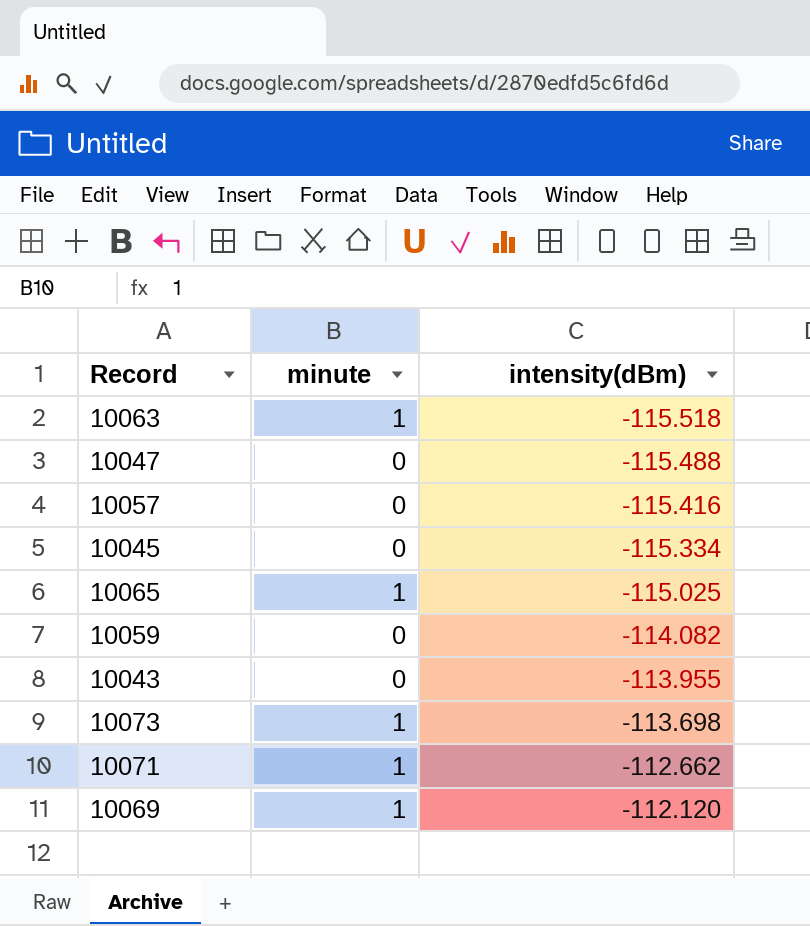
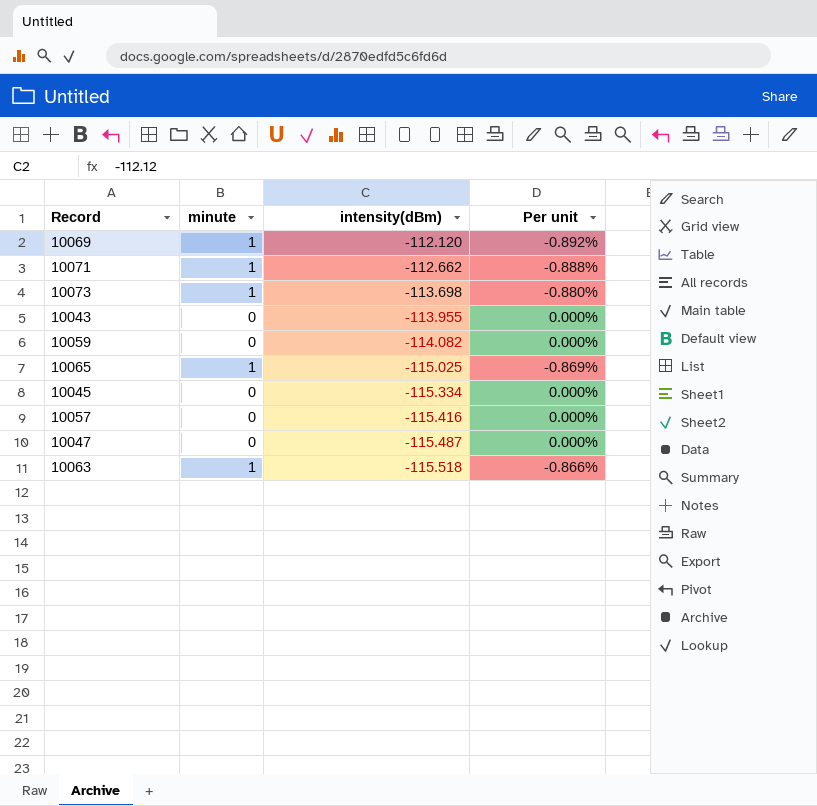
row order: intensity(dBm) ascending -> intensity(dBm) descending
column Per unit | formula: none -> [minute] / [intensity(dBm)]
10047 | intensity(dBm): -115.488 -> -115.487

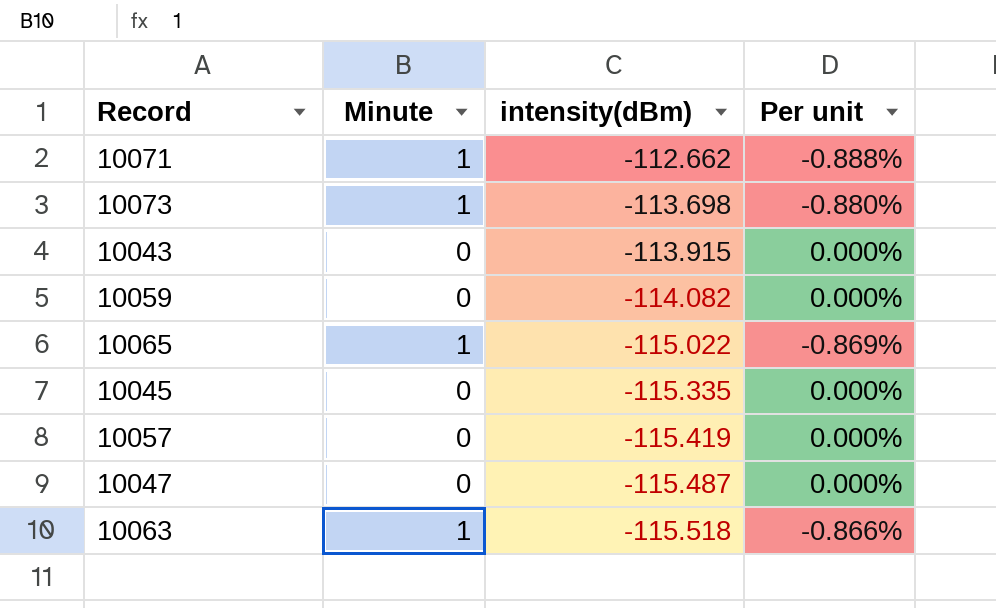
column name: minute -> Minute
row 10069: 1 | -112.120 | -0.892% -> none
10043 | intensity(dBm): -113.955 -> -113.915
10065 | intensity(dBm): -115.025 -> -115.022
10045 | intensity(dBm): -115.334 -> -115.335
10057 | intensity(dBm): -115.416 -> -115.419

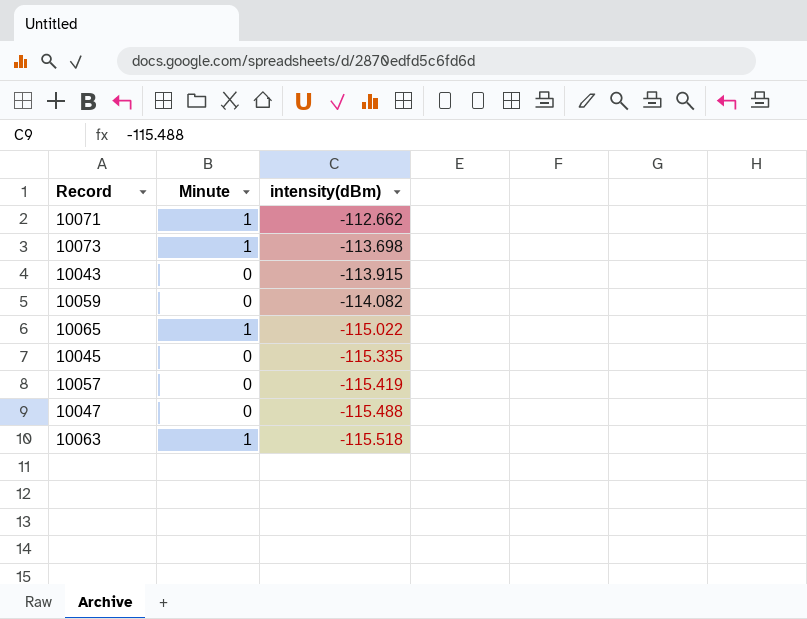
column Per unit | formula: [Minute] / [intensity(dBm)] -> none
10047 | intensity(dBm): -115.487 -> -115.488

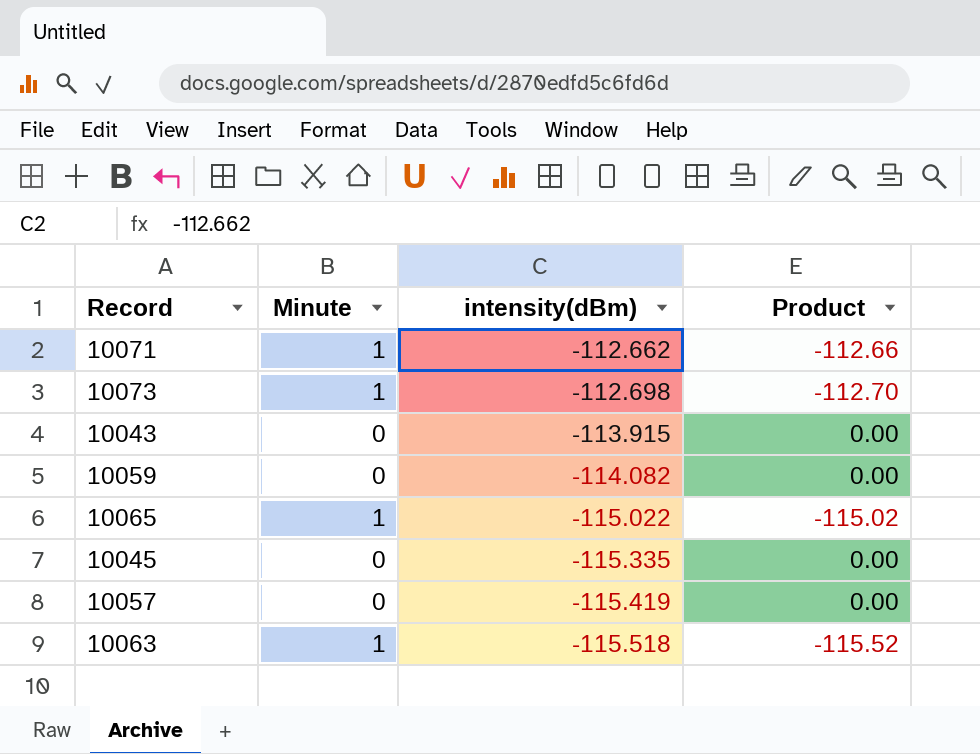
column Product | formula: none -> [Minute] * [intensity(dBm)]
row 10047: 0 | -115.488 -> none
10073 | intensity(dBm): -113.698 -> -112.698

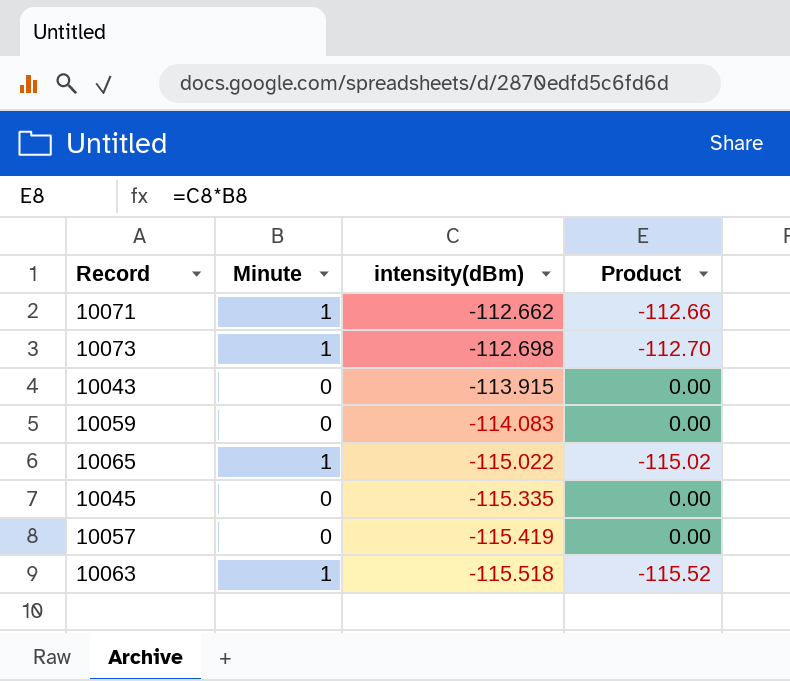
10059 | intensity(dBm): -114.082 -> -114.083

